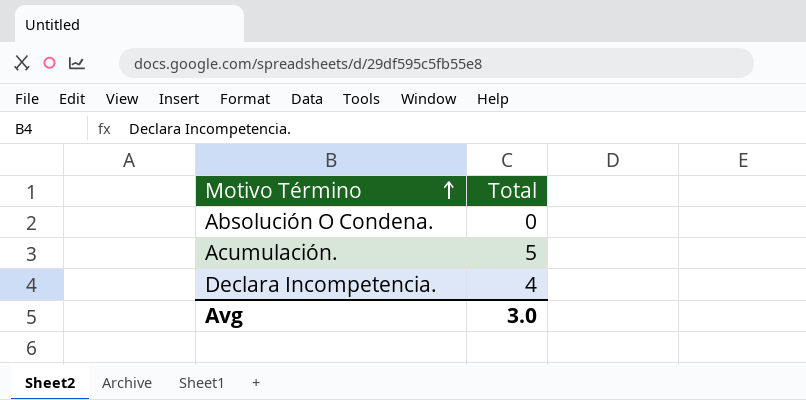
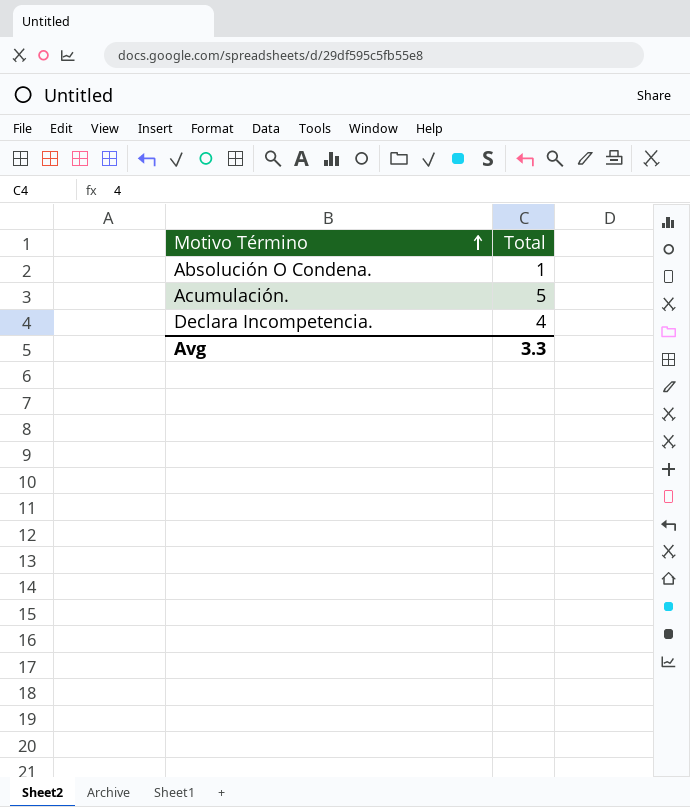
Absolución O Condena. | Total: 0 -> 1
Avg | Total: 3.0 -> 3.3

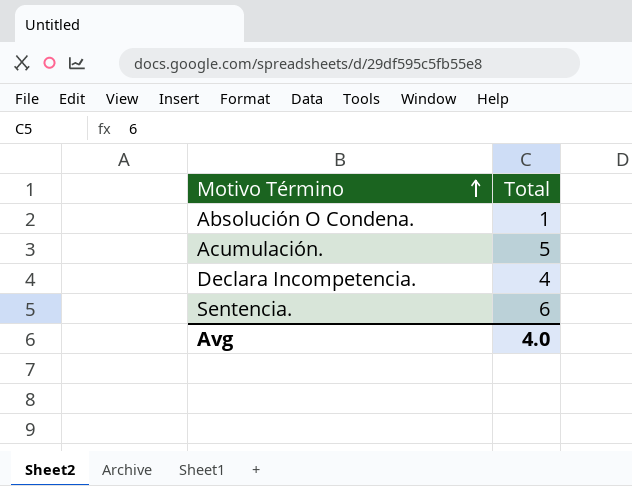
row Sentencia.: none -> 6
Avg | Total: 3.3 -> 4.0

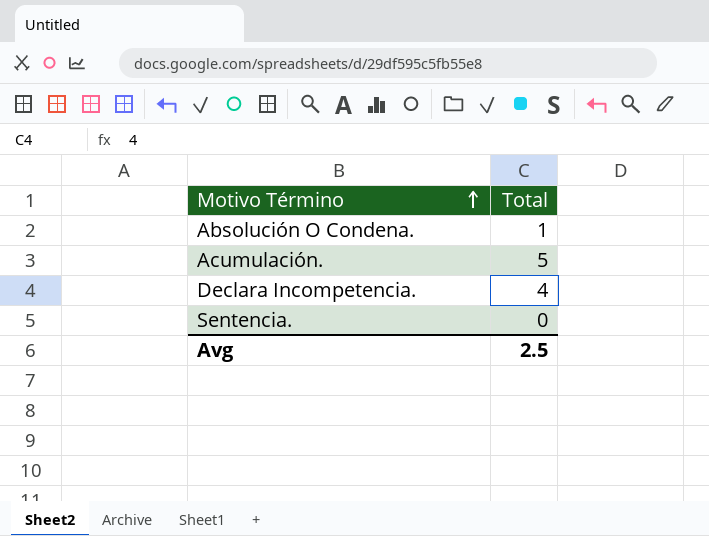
Sentencia. | Total: 6 -> 0
Avg | Total: 4.0 -> 2.5

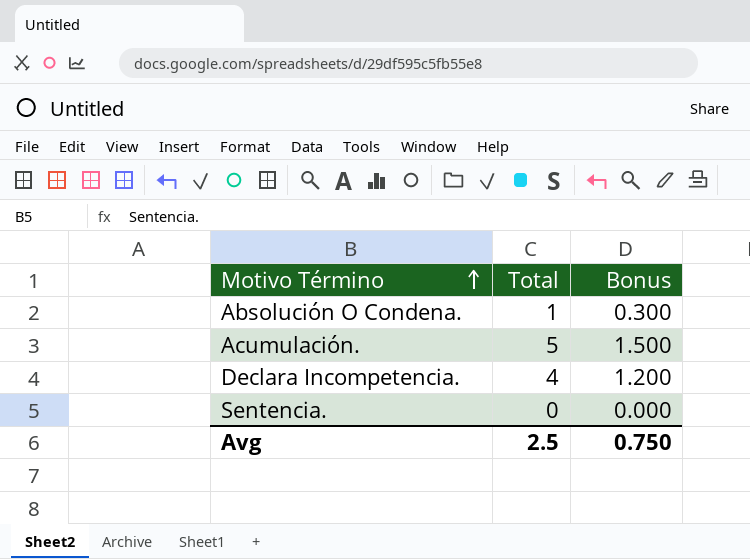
column Bonus | formula: none -> [Total] * 0.3

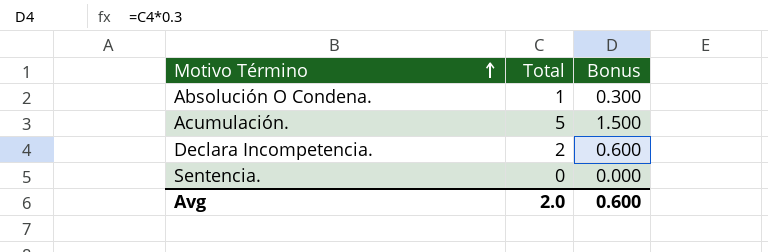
Declara Incompetencia. | Total: 4 -> 2
Declara Incompetencia. | Bonus: 1.200 -> 0.600
Avg | Total: 2.5 -> 2.0
Avg | Bonus: 0.750 -> 0.600

